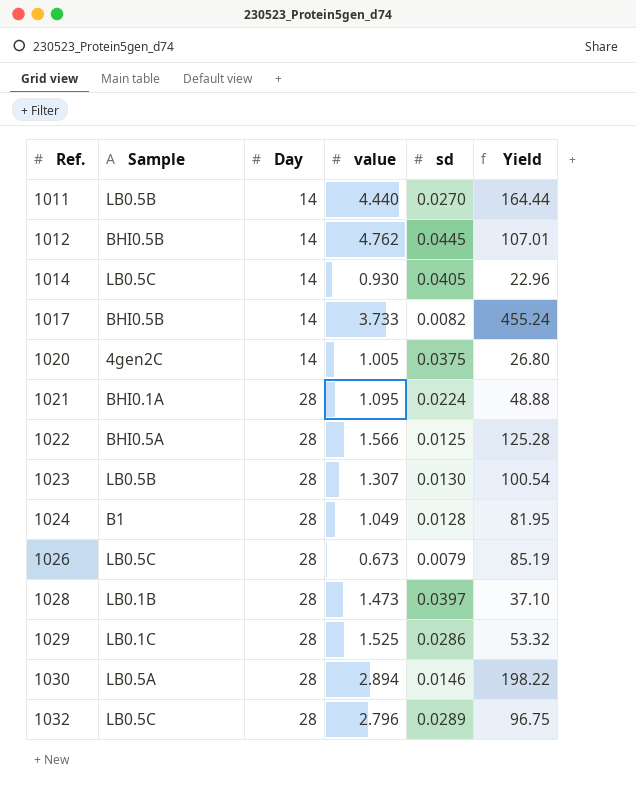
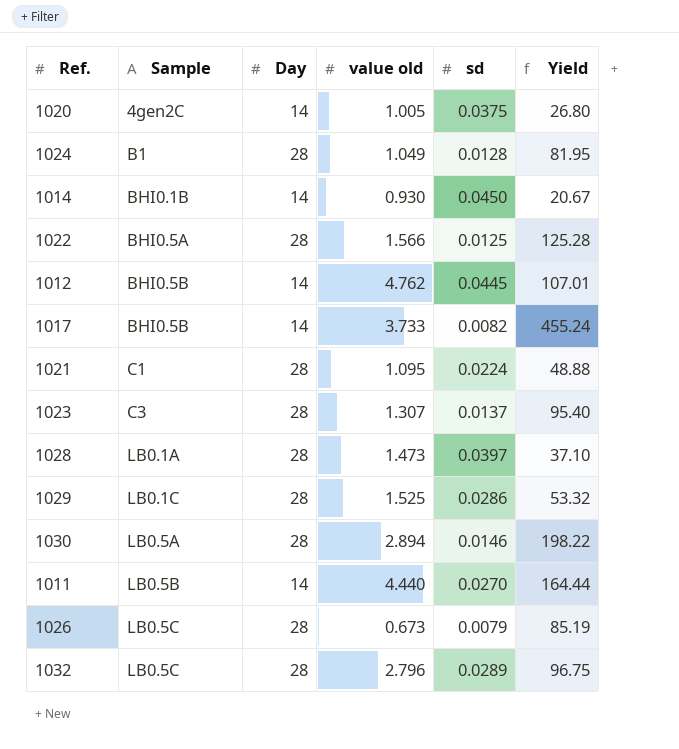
row order: Ref. ascending -> Sample ascending
column name: value -> value old
1014 | Sample: LB0.5C -> BHI0.1B
1014 | sd: 0.0405 -> 0.0450
1014 | Yield: 22.96 -> 20.67
1021 | Sample: BHI0.1A -> C1
1023 | Sample: LB0.5B -> C3
1023 | sd: 0.0130 -> 0.0137
1023 | Yield: 100.54 -> 95.40
1028 | Sample: LB0.1B -> LB0.1A

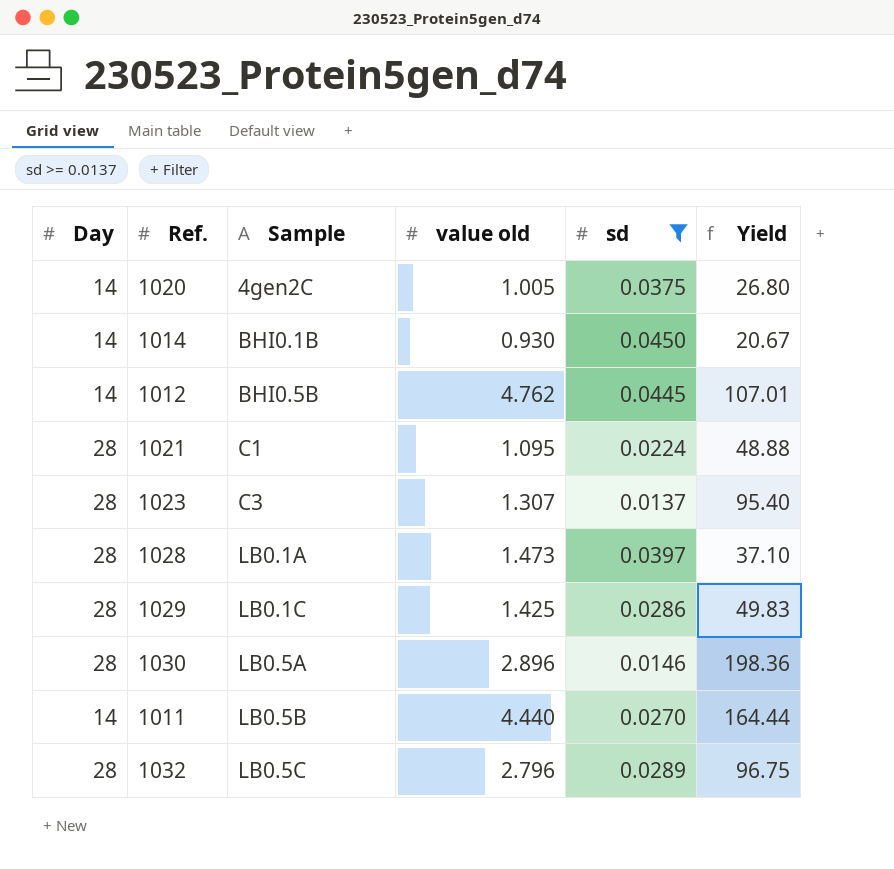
filter: none -> sd >= 0.0137
column Day | position: 3 -> 1
1029 | value old: 1.525 -> 1.425
1029 | Yield: 53.32 -> 49.83
1030 | value old: 2.894 -> 2.896
1030 | Yield: 198.22 -> 198.36

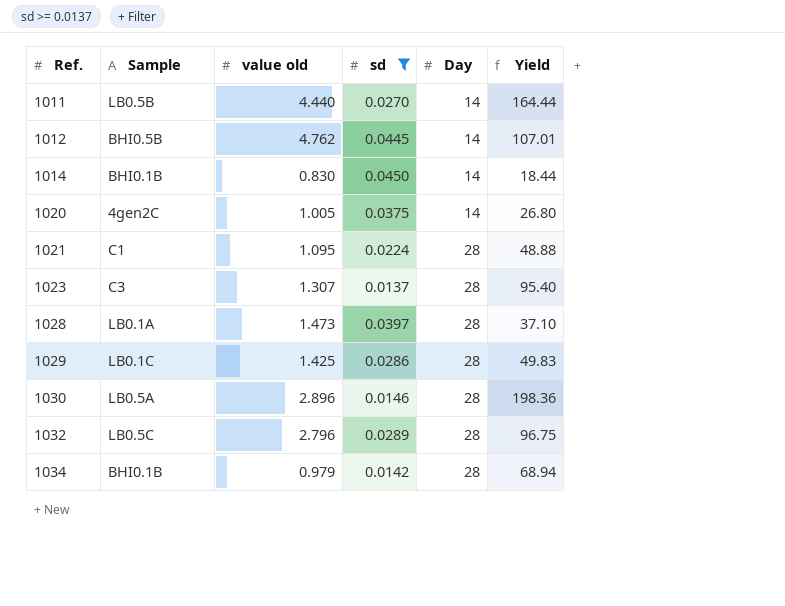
row order: Sample ascending -> Ref. ascending
column Day | position: 1 -> 5
1014 | value old: 0.930 -> 0.830
1014 | Yield: 20.67 -> 18.44
row 1034: none -> BHI0.1B | 0.979 | 0.0142 | 28 | 68.94

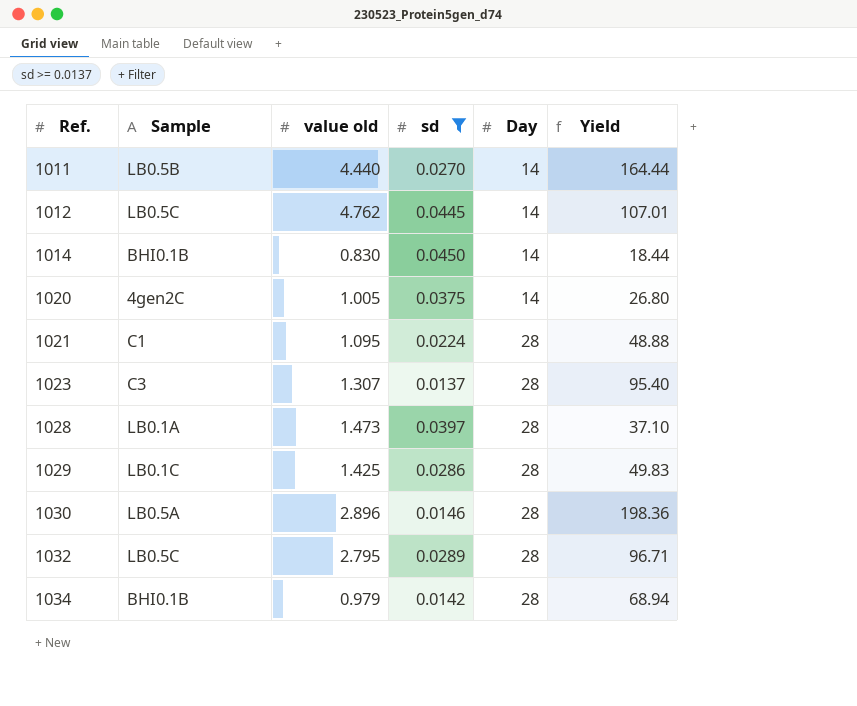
1012 | Sample: BHI0.5B -> LB0.5C
1032 | value old: 2.796 -> 2.795
1032 | Yield: 96.75 -> 96.71

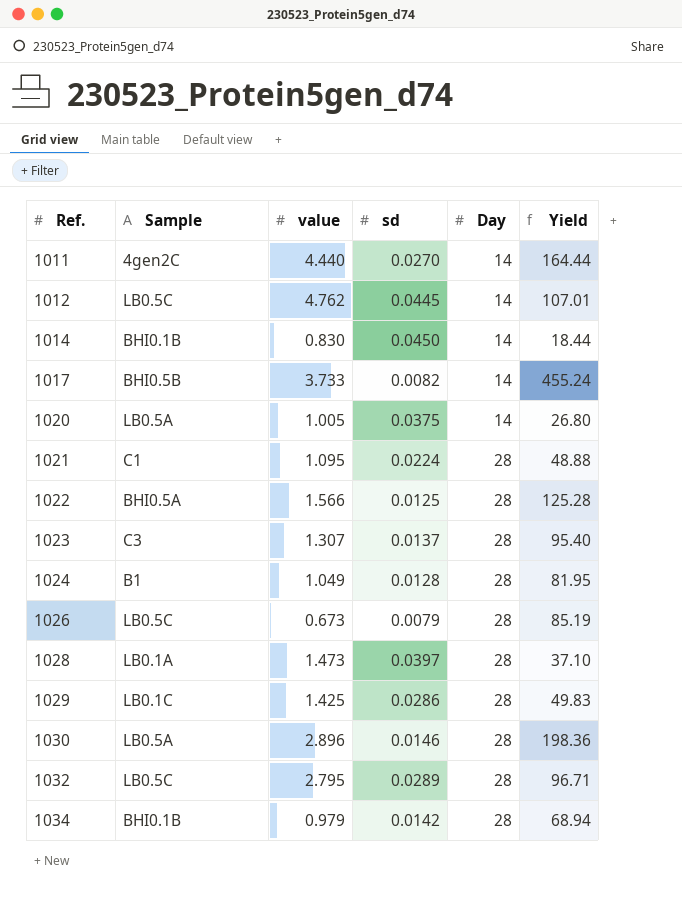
filter: sd >= 0.0137 -> none
column name: value old -> value
1011 | Sample: LB0.5B -> 4gen2C
1020 | Sample: 4gen2C -> LB0.5A

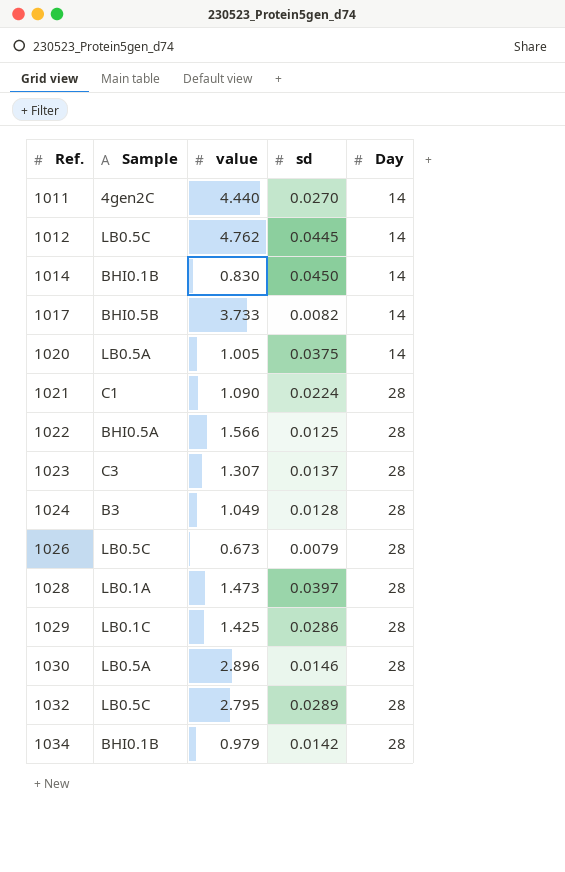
column Yield | formula: [value] / [sd] -> none
1021 | value: 1.095 -> 1.090
1024 | Sample: B1 -> B3

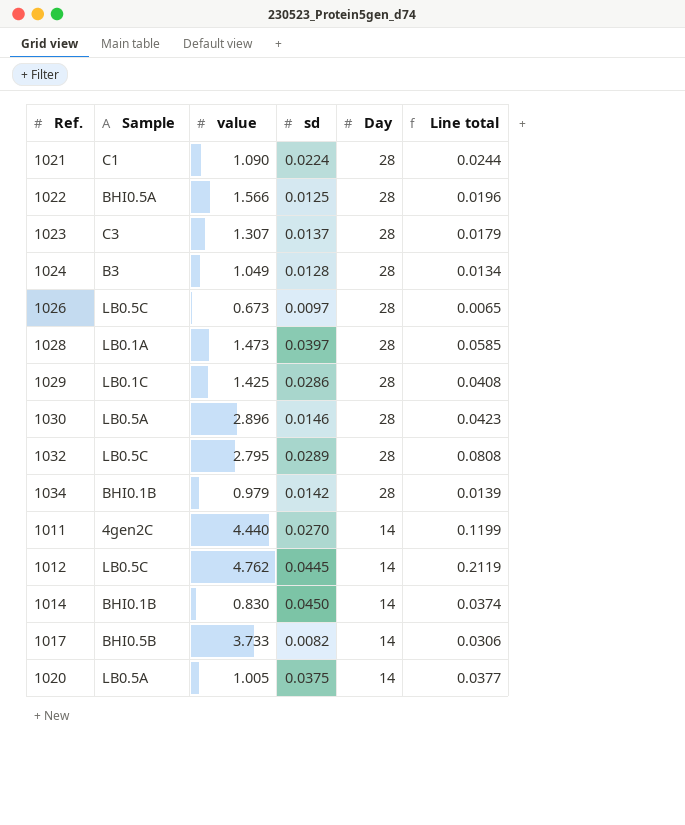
row order: Ref. ascending -> Day descending
column Line total | formula: none -> [value] * [sd]
1026 | sd: 0.0079 -> 0.0097

